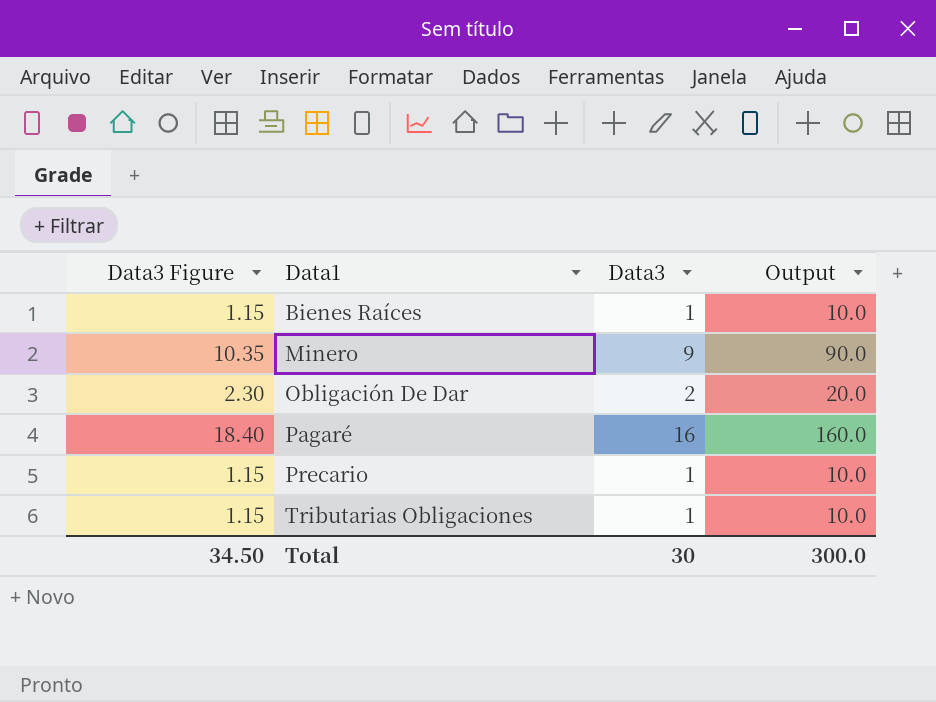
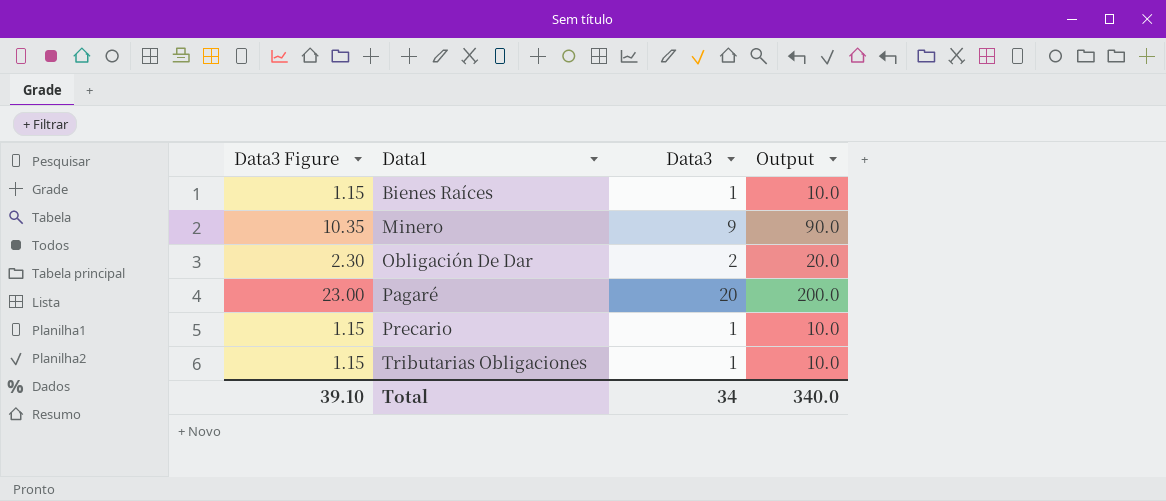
Pagaré | Data3 Figure: 18.40 -> 23.00
Pagaré | Data3: 16 -> 20
Pagaré | Output: 160.0 -> 200.0
Total | Data3 Figure: 34.50 -> 39.10
Total | Data3: 30 -> 34
Total | Output: 300.0 -> 340.0

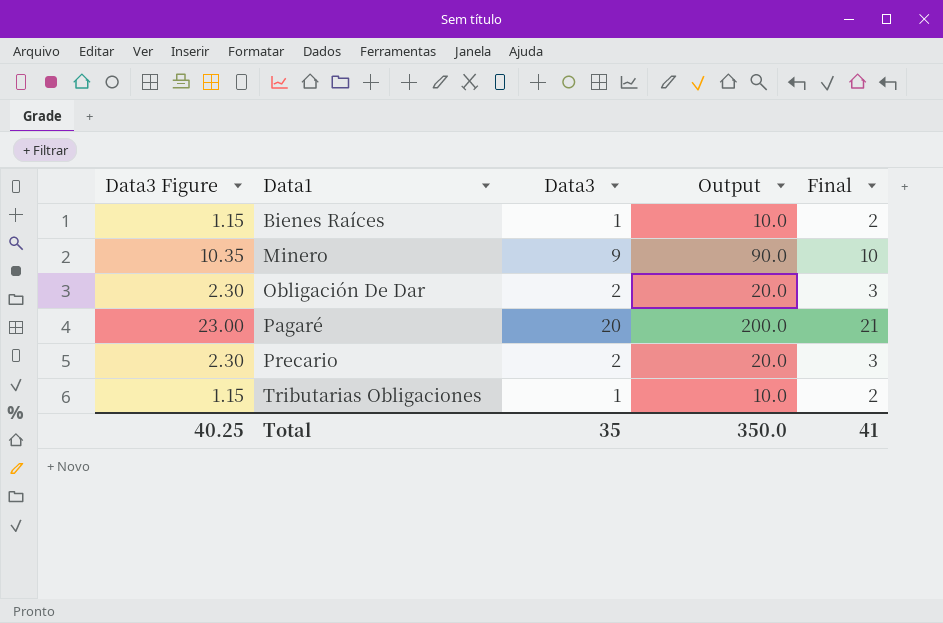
column Final | formula: none -> [Data3] + 1
Precario | Data3 Figure: 1.15 -> 2.30
Precario | Data3: 1 -> 2
Precario | Output: 10.0 -> 20.0
Total | Data3 Figure: 39.10 -> 40.25
Total | Data3: 34 -> 35
Total | Output: 340.0 -> 350.0

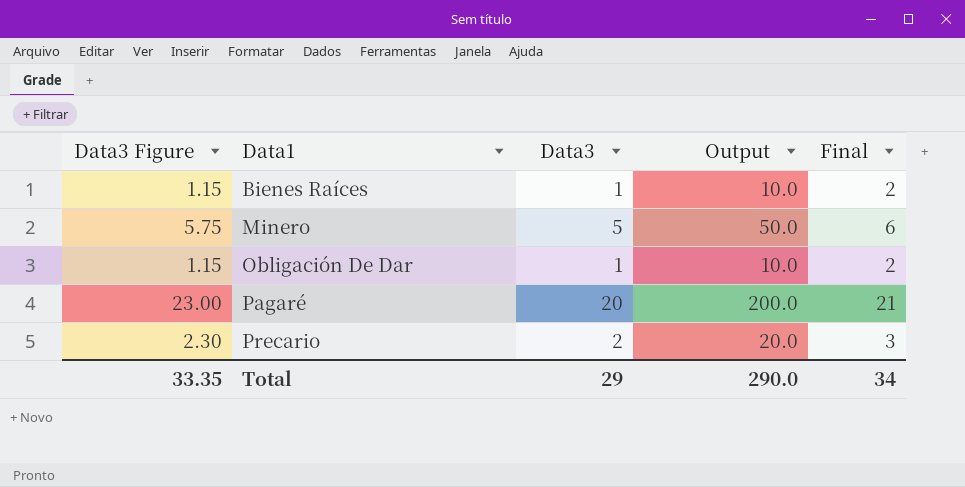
row Tributarias Obligaciones: 1.15 | 1 | 10.0 | 2 -> none
Minero | Data3 Figure: 10.35 -> 5.75
Minero | Data3: 9 -> 5
Minero | Output: 90.0 -> 50.0
Minero | Final: 10 -> 6
Obligación De Dar | Data3 Figure: 2.30 -> 1.15
Obligación De Dar | Data3: 2 -> 1
Obligación De Dar | Output: 20.0 -> 10.0
Obligación De Dar | Final: 3 -> 2
Total | Data3 Figure: 40.25 -> 33.35
Total | Data3: 35 -> 29
Total | Output: 350.0 -> 290.0
Total | Final: 41 -> 34

